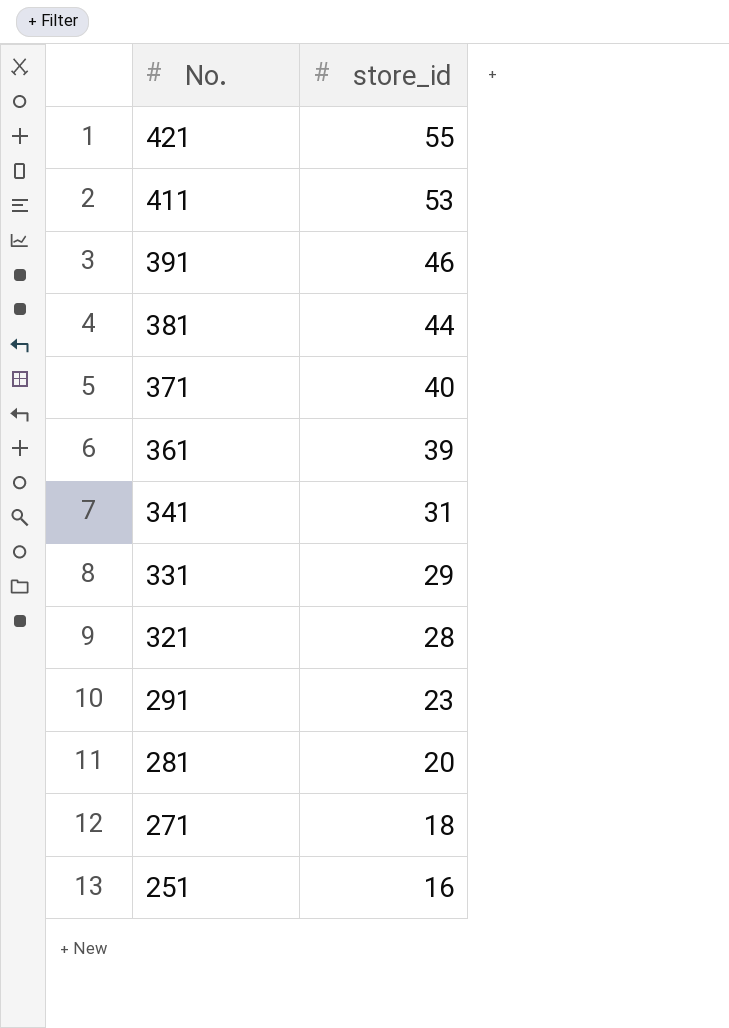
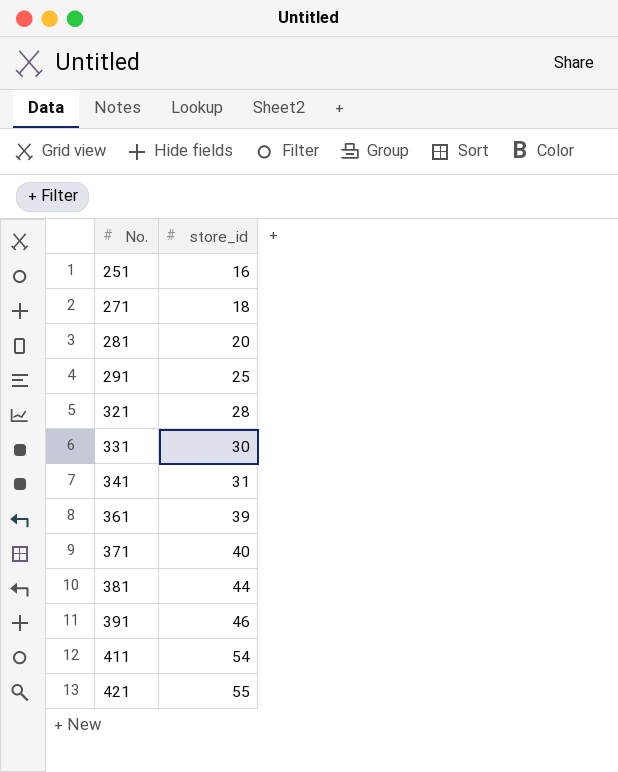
row order: No. descending -> No. ascending
291 | store_id: 23 -> 25
331 | store_id: 29 -> 30
411 | store_id: 53 -> 54

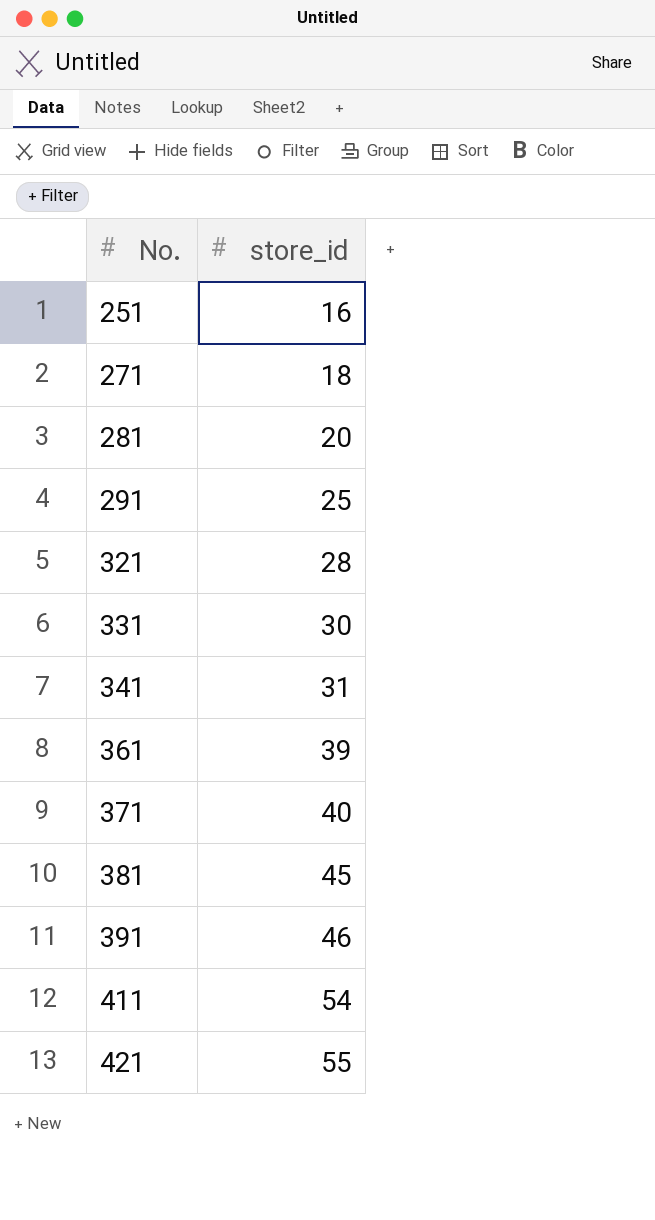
381 | store_id: 44 -> 45

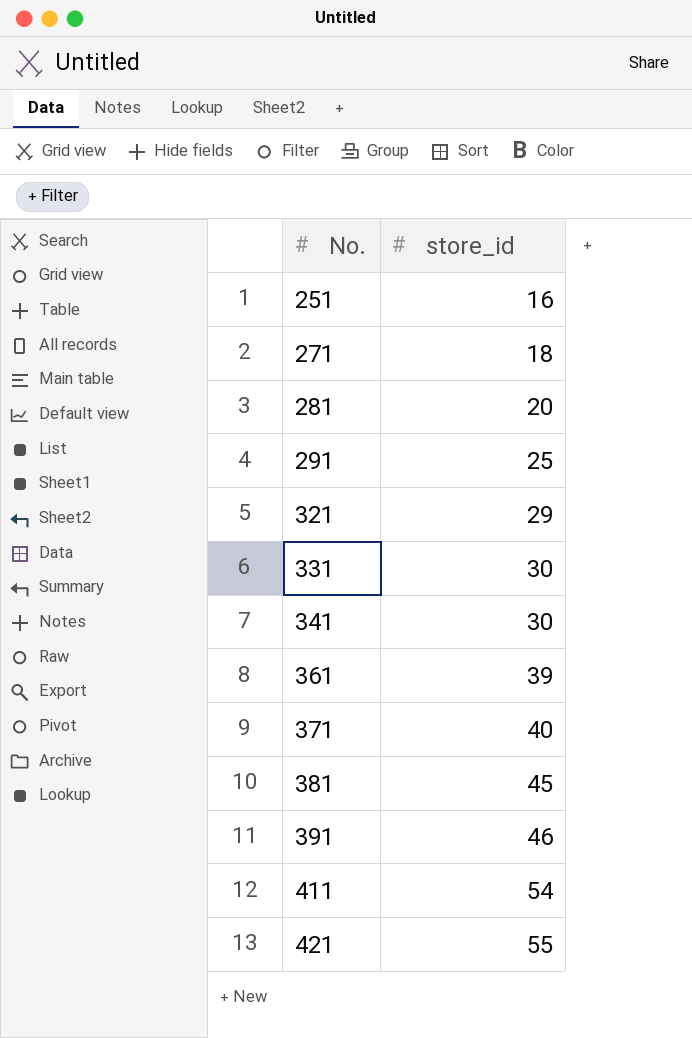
321 | store_id: 28 -> 29
341 | store_id: 31 -> 30

